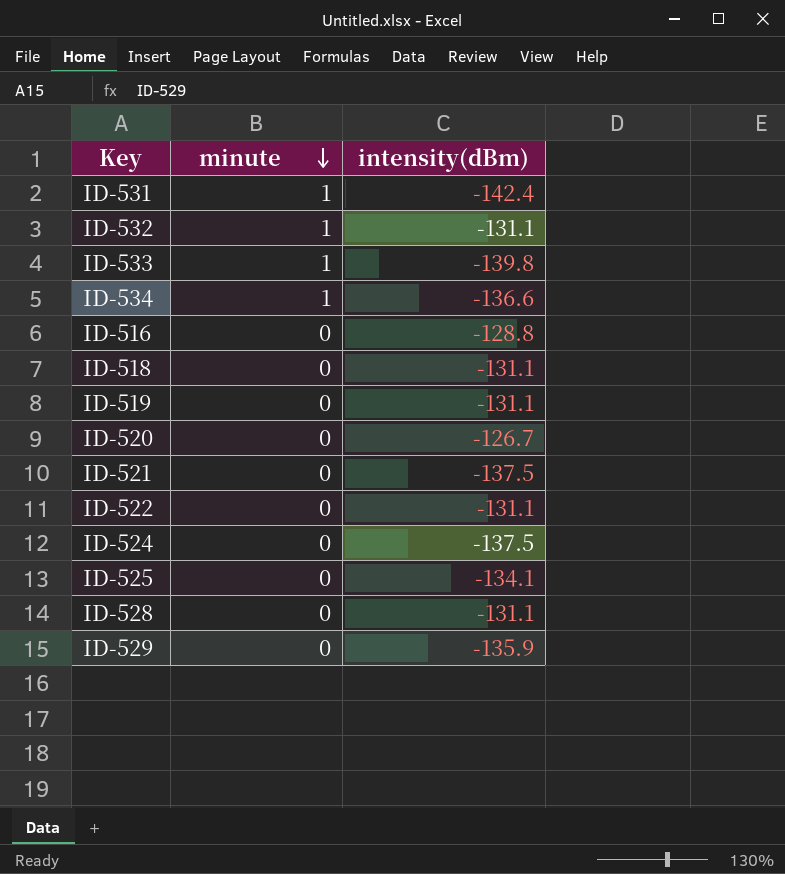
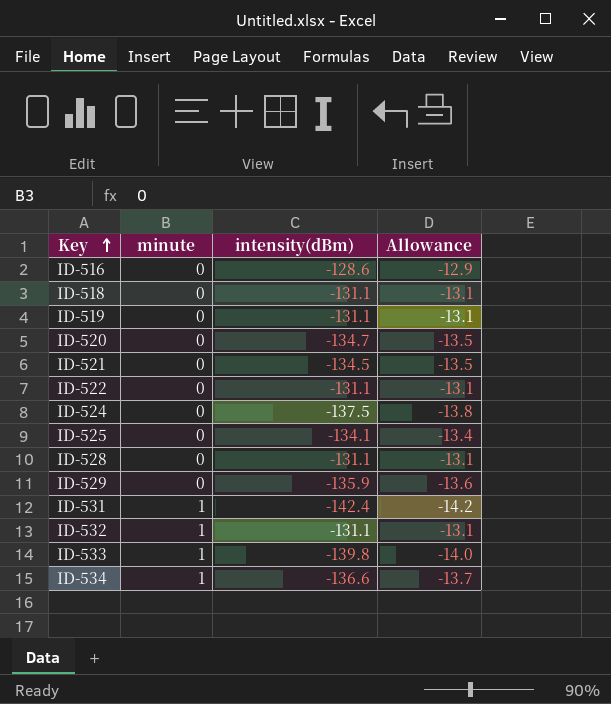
row order: minute descending -> Key ascending
column Allowance | formula: none -> [intensity(dBm)] * 0.1
ID-516 | intensity(dBm): -128.8 -> -128.6
ID-520 | intensity(dBm): -126.7 -> -134.7
ID-521 | intensity(dBm): -137.5 -> -134.5

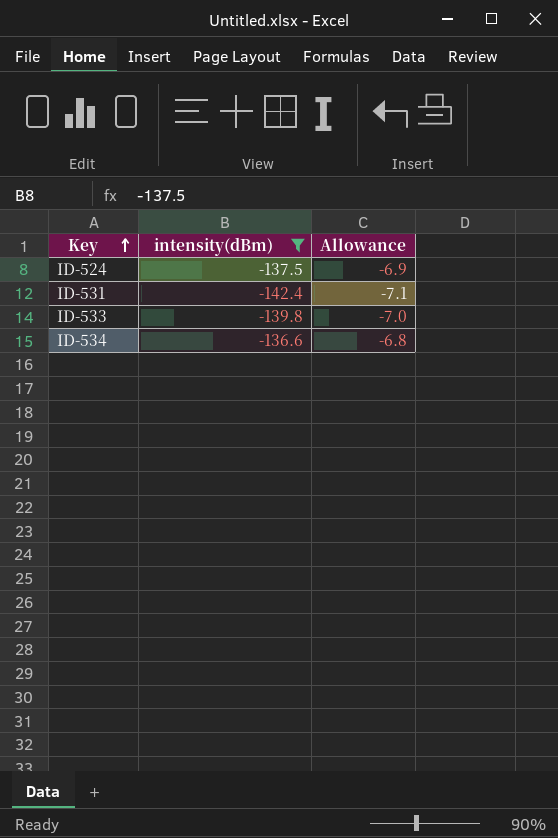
filter: none -> intensity(dBm) <= -136.6
column minute | position: 2 -> none
column Allowance | formula: [intensity(dBm)] * 0.1 -> [intensity(dBm)] * 0.05

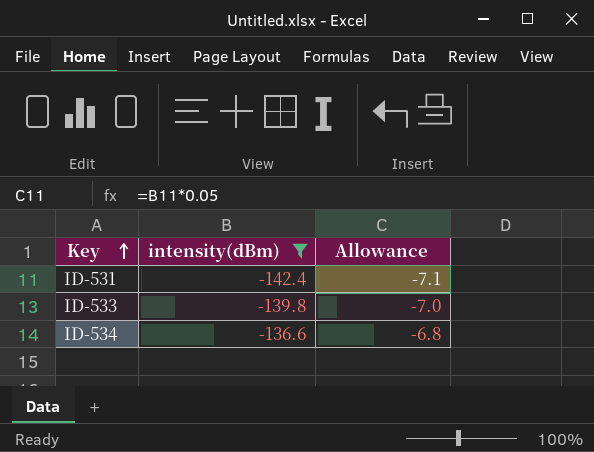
row ID-524: -137.5 | -6.9 -> none

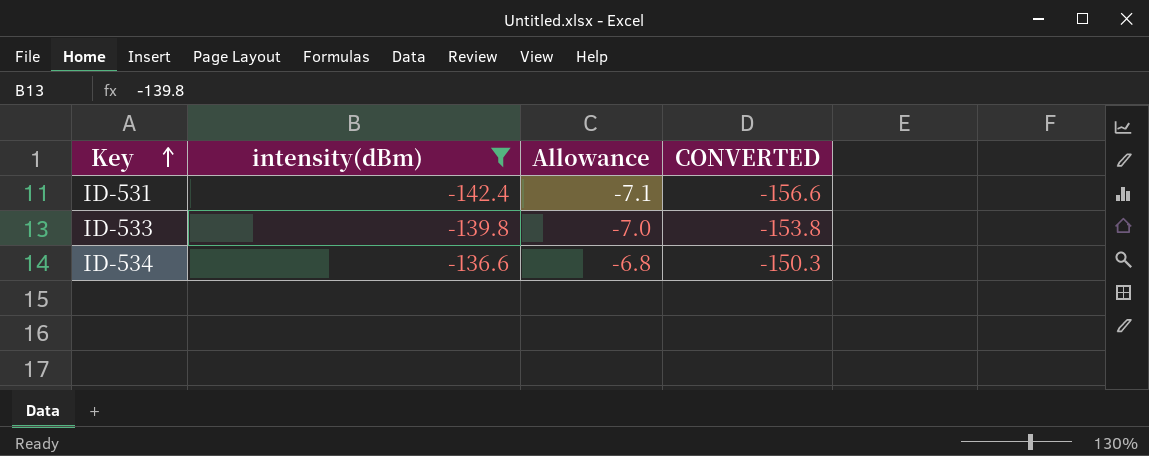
column CONVERTED | formula: none -> [intensity(dBm)] * 1.1

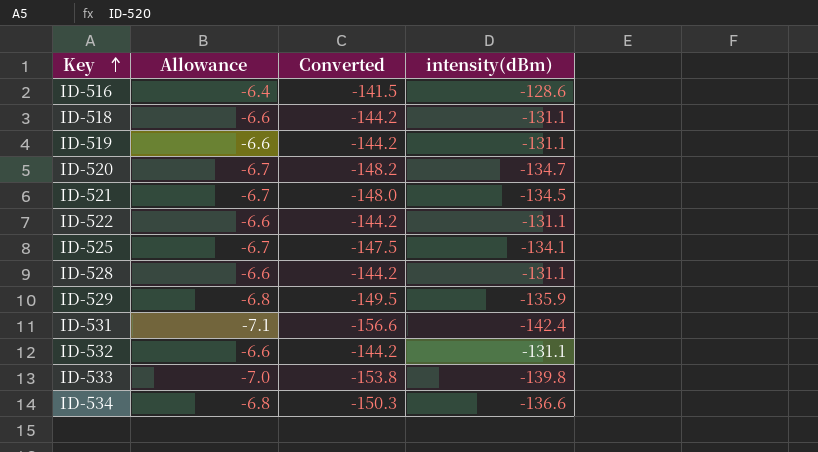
filter: intensity(dBm) <= -136.6 -> none
column name: CONVERTED -> Converted
column intensity(dBm) | position: 2 -> 4

